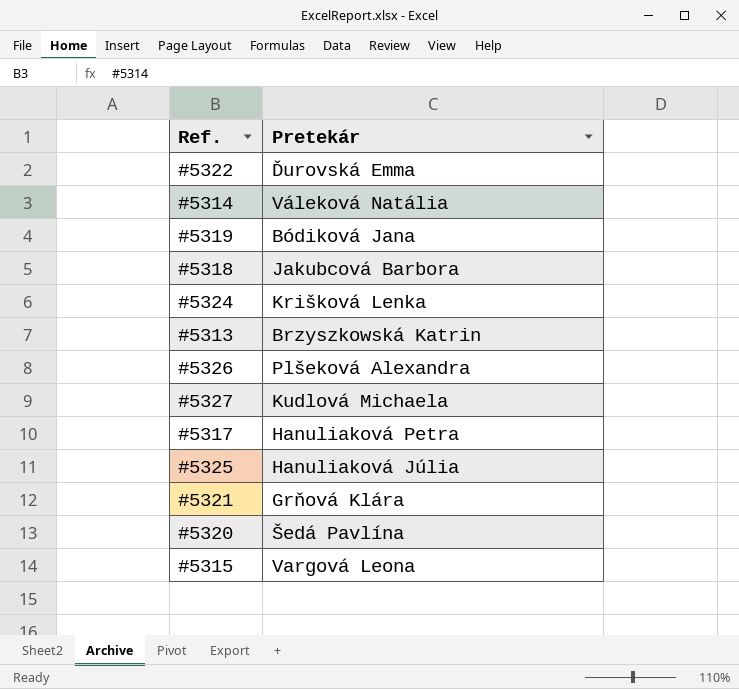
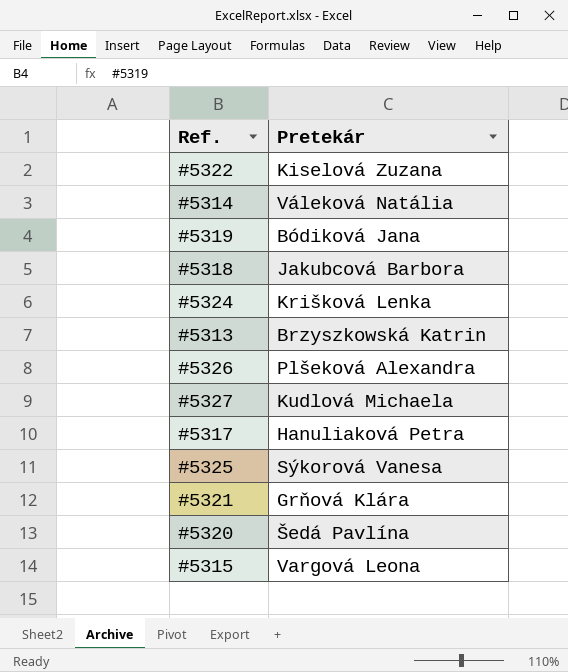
#5322 | Pretekár: Ďurovská Emma -> Kiselová Zuzana
#5325 | Pretekár: Hanuliaková Júlia -> Sýkorová Vanesa

